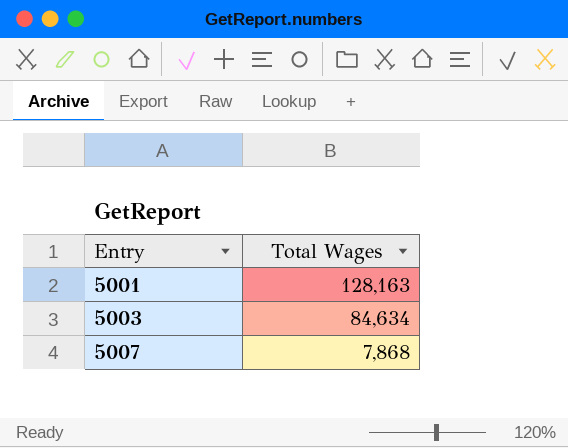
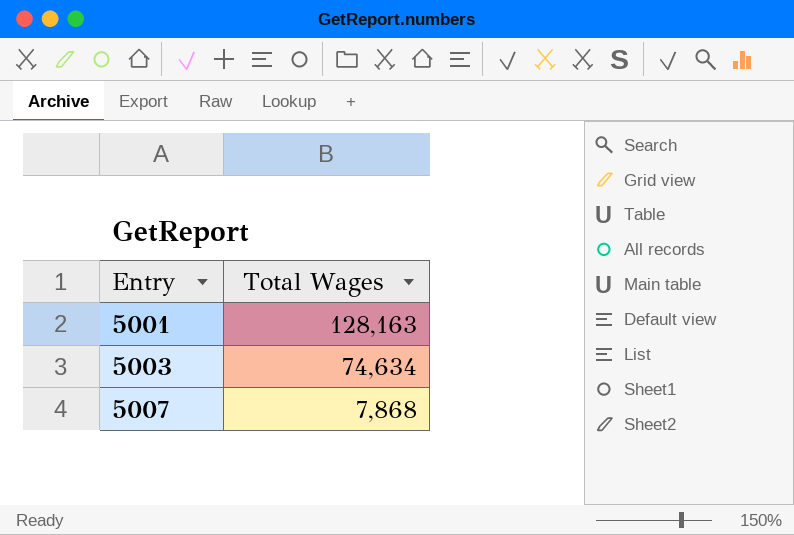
5003 | Total Wages: 84,634 -> 74,634

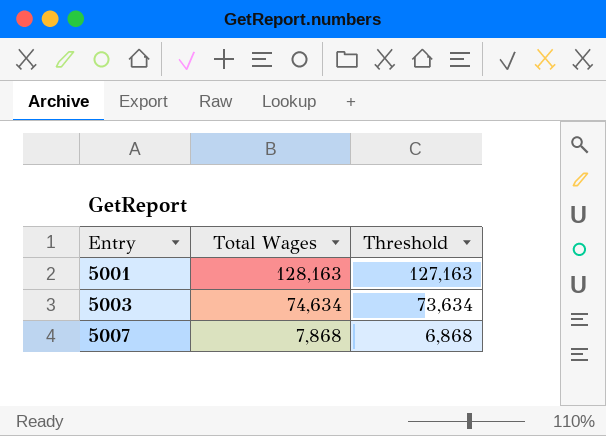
column Threshold | formula: none -> [Total Wages] - 1000

